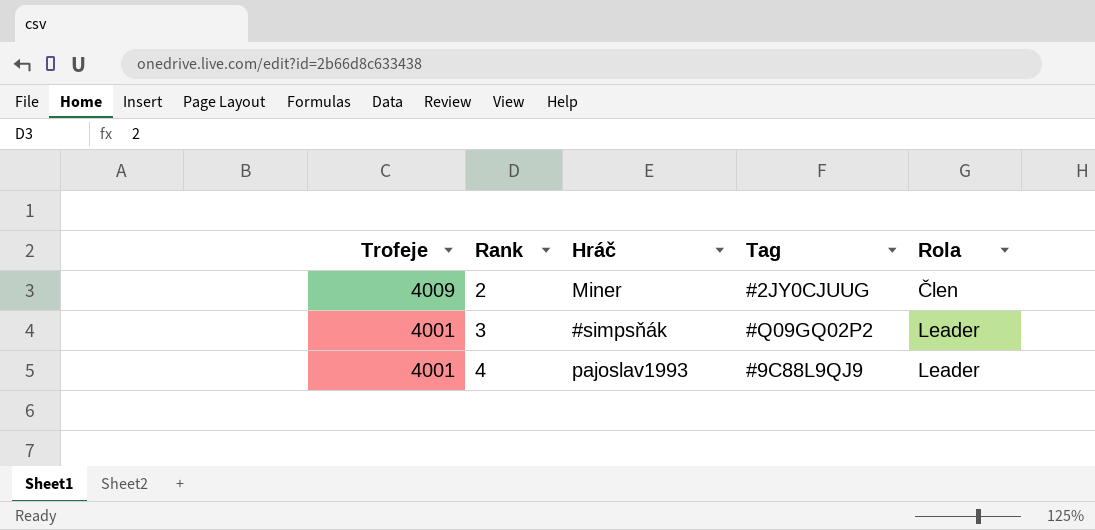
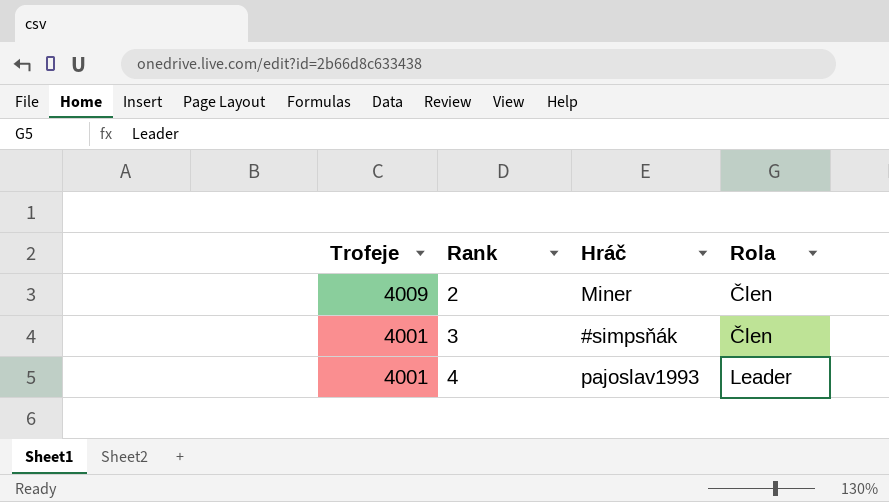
column Tag | position: 4 -> none
3 | Rola: Leader -> Člen

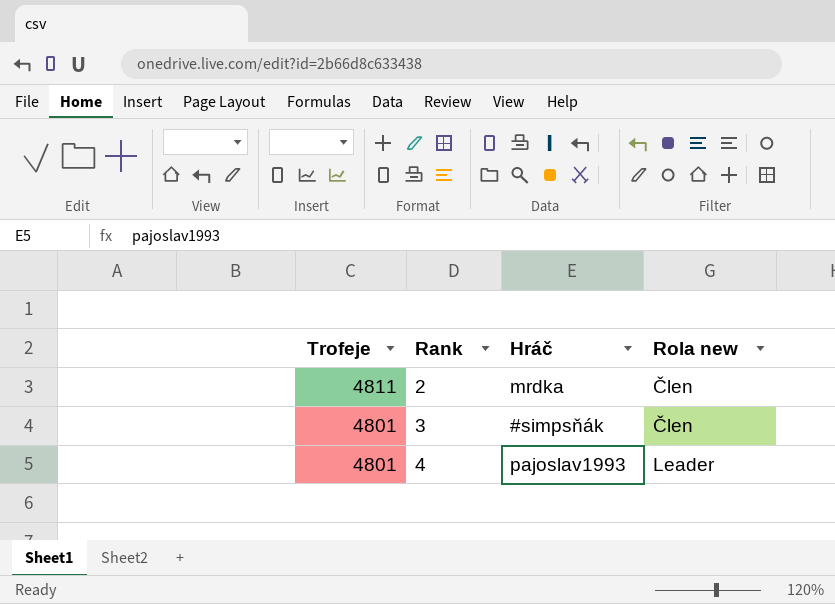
column name: Rola -> Rola new
2 | Trofeje: 4009 -> 4811
2 | Hráč: Miner -> mrdka
3 | Trofeje: 4001 -> 4801
4 | Trofeje: 4001 -> 4801

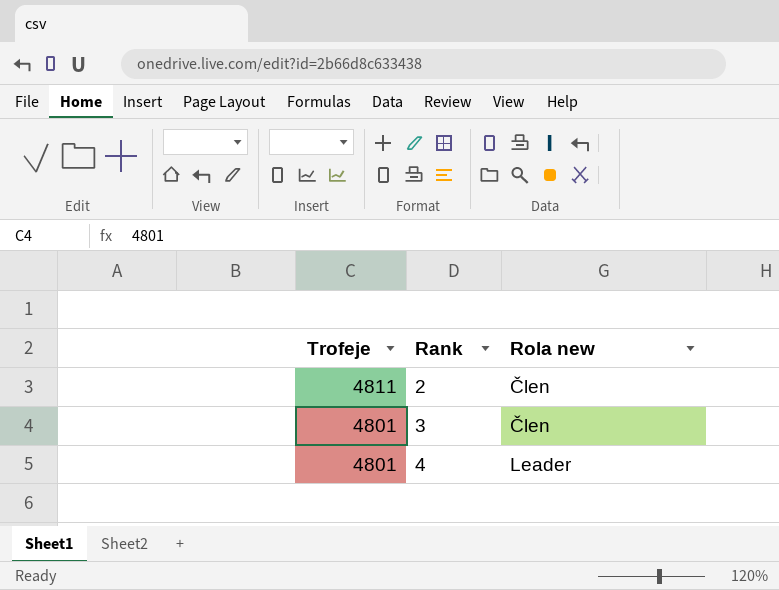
column Hráč | position: 3 -> none

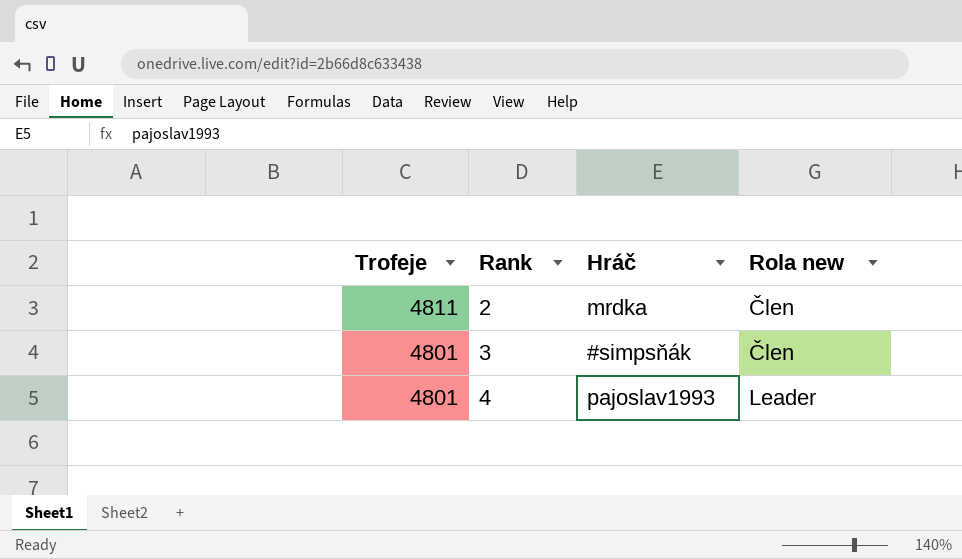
column Hráč | position: none -> 3

